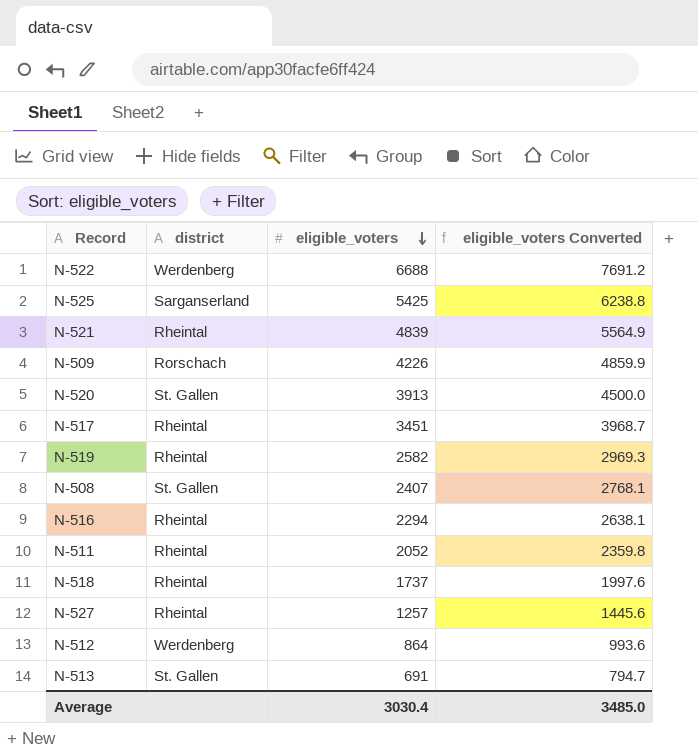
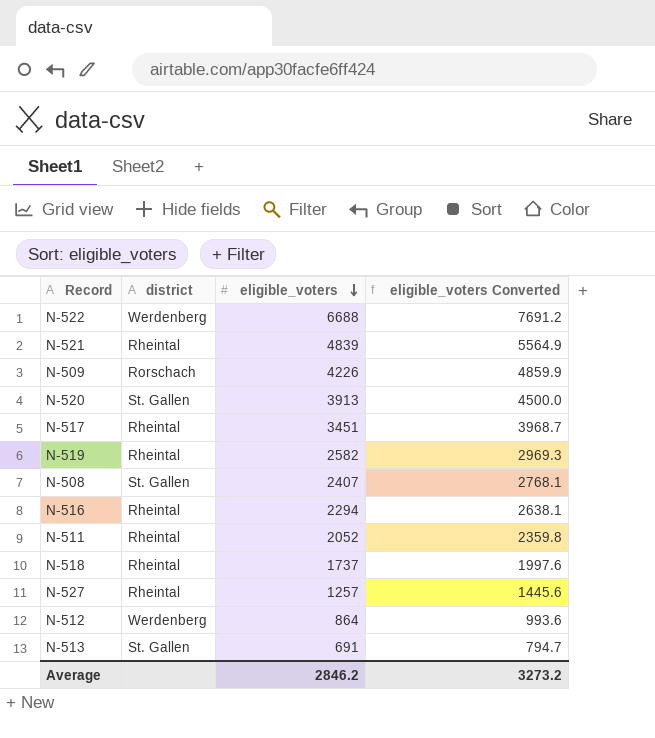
row N-525: Sarganserland | 5425 | 6238.8 -> none
Average | eligible_voters: 3030.4 -> 2846.2
Average | eligible_voters Converted: 3485.0 -> 3273.2

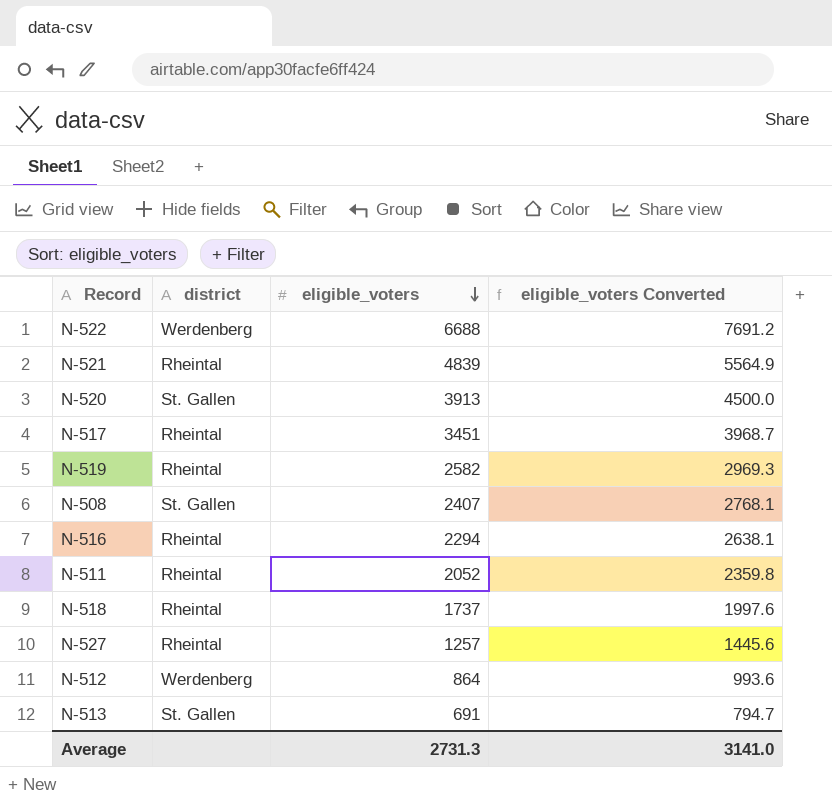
row N-509: Rorschach | 4226 | 4859.9 -> none
Average | eligible_voters: 2846.2 -> 2731.3
Average | eligible_voters Converted: 3273.2 -> 3141.0

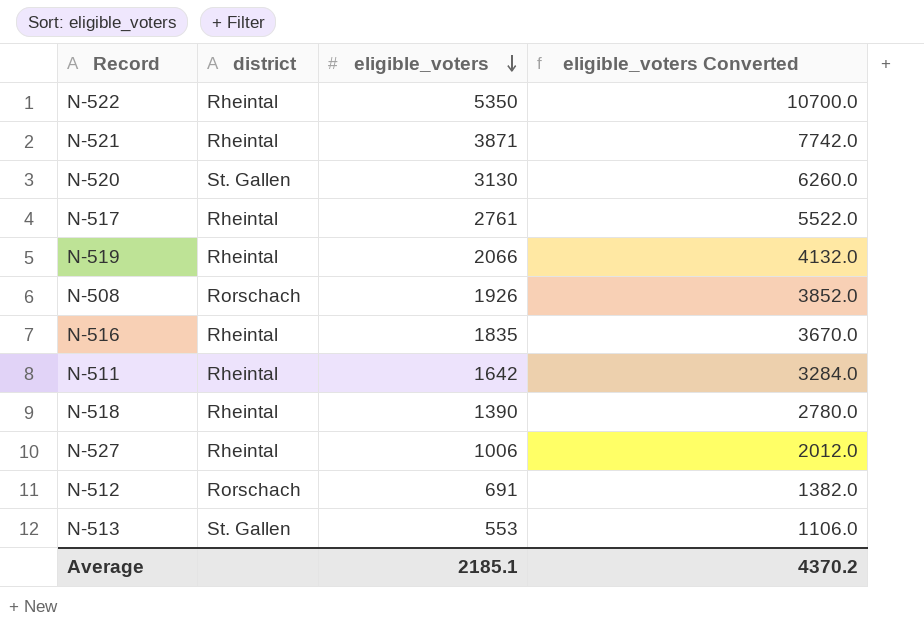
column eligible_voters Converted | formula: [eligible_voters] * 1.15 -> [eligible_voters] * 2
N-522 | district: Werdenberg -> Rheintal
N-522 | eligible_voters: 6688 -> 5350
N-521 | eligible_voters: 4839 -> 3871
N-520 | eligible_voters: 3913 -> 3130
N-517 | eligible_voters: 3451 -> 2761
N-519 | eligible_voters: 2582 -> 2066
N-508 | district: St. Gallen -> Rorschach
N-508 | eligible_voters: 2407 -> 1926
N-516 | eligible_voters: 2294 -> 1835
N-511 | eligible_voters: 2052 -> 1642
N-518 | eligible_voters: 1737 -> 1390
N-527 | eligible_voters: 1257 -> 1006
N-512 | district: Werdenberg -> Rorschach
N-512 | eligible_voters: 864 -> 691
N-513 | eligible_voters: 691 -> 553
Average | eligible_voters: 2731.3 -> 2185.1
Average | eligible_voters Converted: 3141.0 -> 4370.2

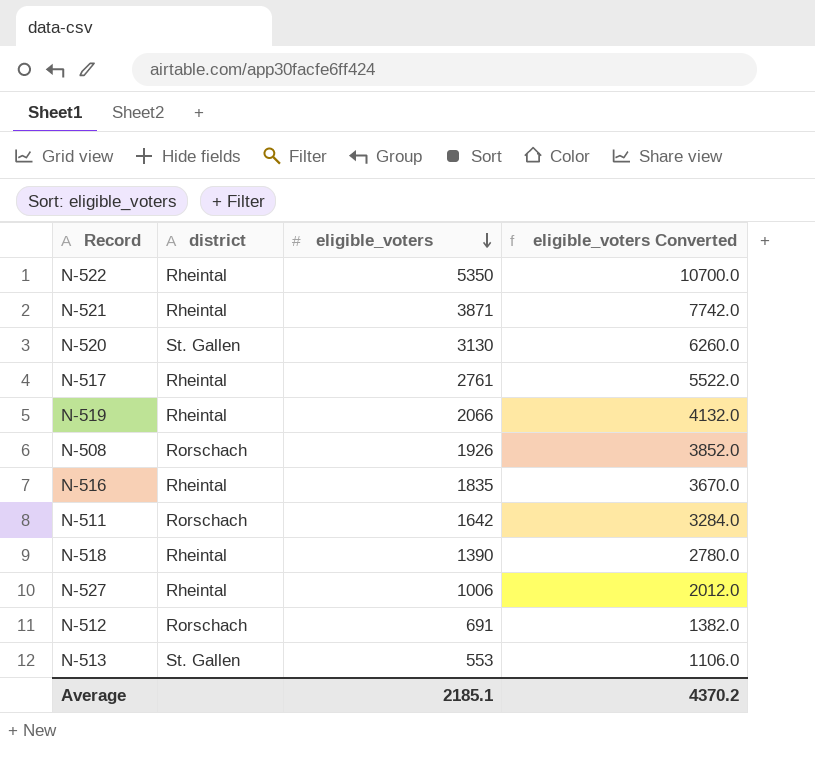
N-511 | district: Rheintal -> Rorschach

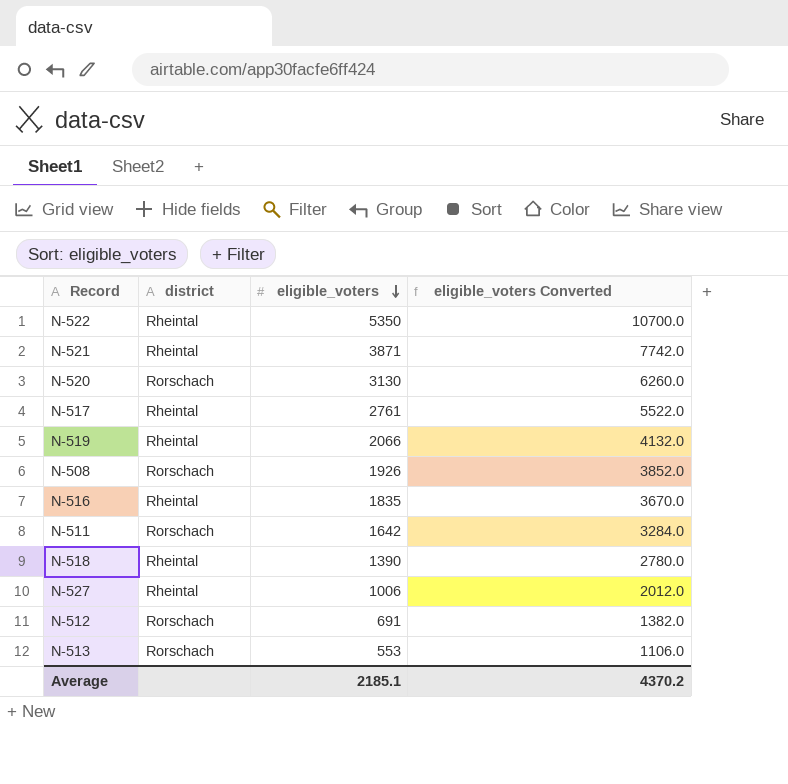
N-520 | district: St. Gallen -> Rorschach
N-513 | district: St. Gallen -> Rorschach

